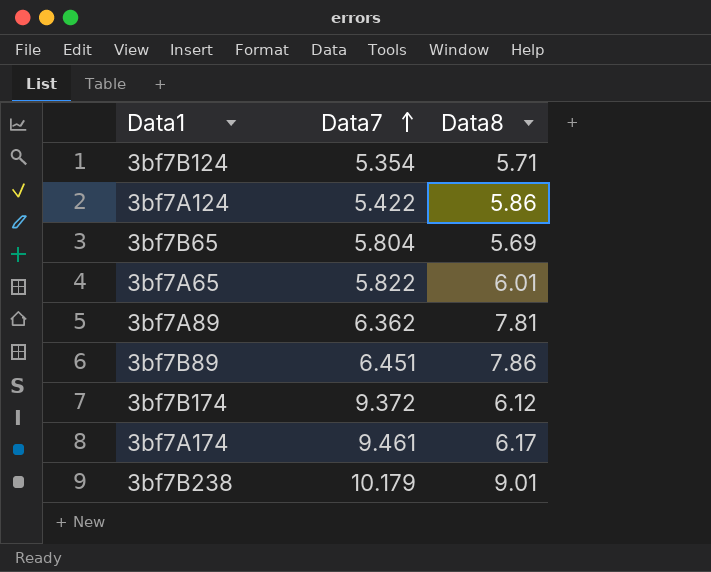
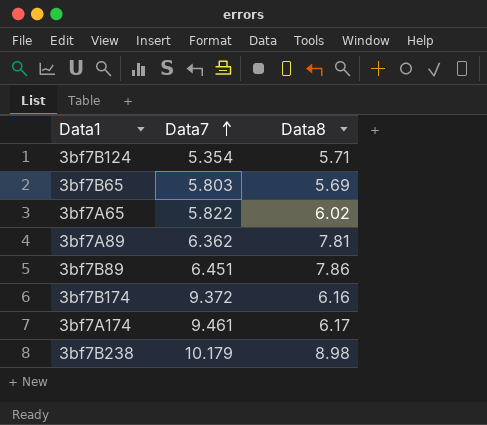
row 3bf7A124: 5.422 | 5.86 -> none
3bf7B65 | Data7: 5.804 -> 5.803
3bf7A65 | Data8: 6.01 -> 6.02
3bf7B174 | Data8: 6.12 -> 6.16
3bf7B238 | Data8: 9.01 -> 8.98

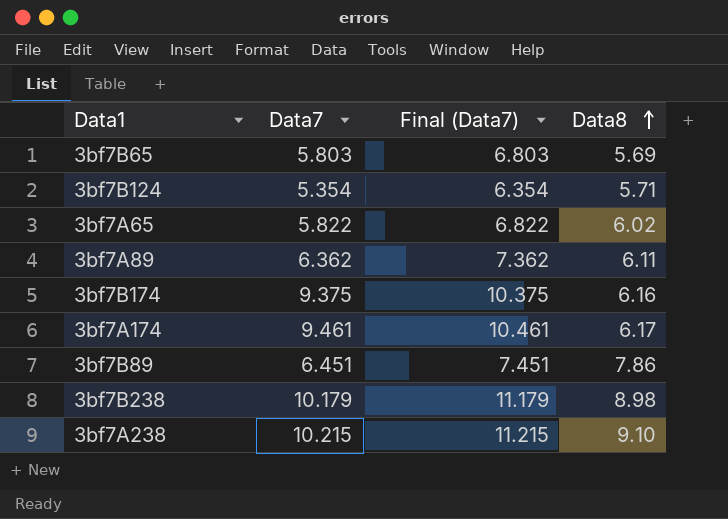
row order: Data7 ascending -> Data8 ascending
column Final (Data7) | formula: none -> [Data7] + 1
3bf7A89 | Data8: 7.81 -> 6.11
3bf7B174 | Data7: 9.372 -> 9.375
row 3bf7A238: none -> 10.215 | 11.215 | 9.10

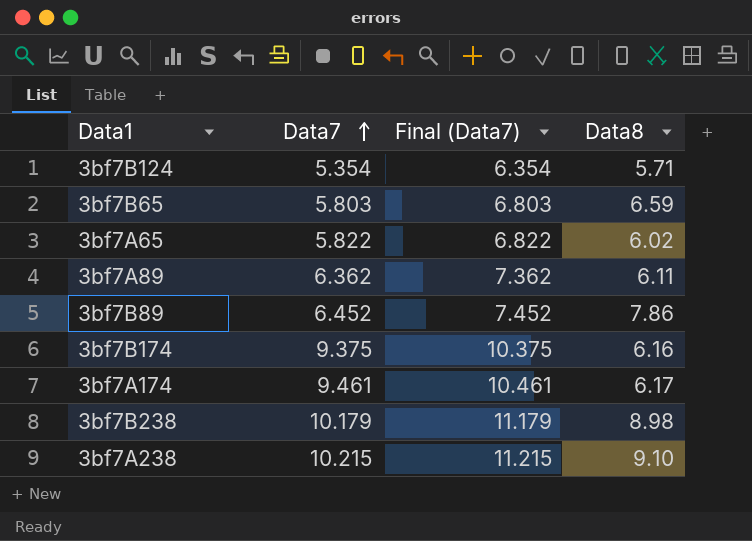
row order: Data8 ascending -> Data7 ascending
3bf7B65 | Data8: 5.69 -> 6.59
3bf7B89 | Data7: 6.451 -> 6.452
3bf7B89 | Final (Data7): 7.451 -> 7.452

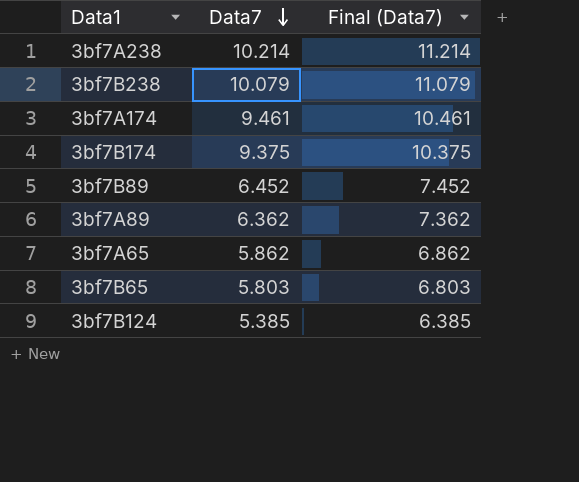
row order: Data7 ascending -> Data7 descending
column Data8 | position: 4 -> none
3bf7A238 | Data7: 10.215 -> 10.214
3bf7A238 | Final (Data7): 11.215 -> 11.214
3bf7B238 | Data7: 10.179 -> 10.079
3bf7B238 | Final (Data7): 11.179 -> 11.079
3bf7A65 | Data7: 5.822 -> 5.862
3bf7A65 | Final (Data7): 6.822 -> 6.862
3bf7B124 | Data7: 5.354 -> 5.385
3bf7B124 | Final (Data7): 6.354 -> 6.385

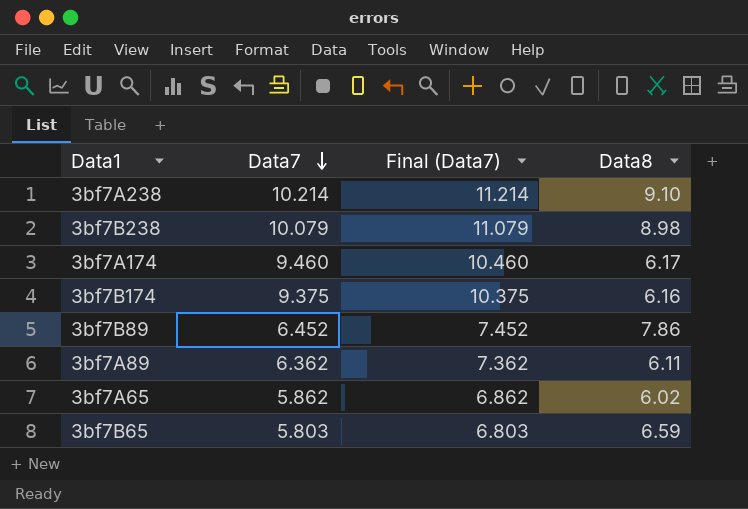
column Data8 | position: none -> 4
row 3bf7B124: 5.385 | 6.385 -> none
3bf7A174 | Data7: 9.461 -> 9.460
3bf7A174 | Final (Data7): 10.461 -> 10.460

